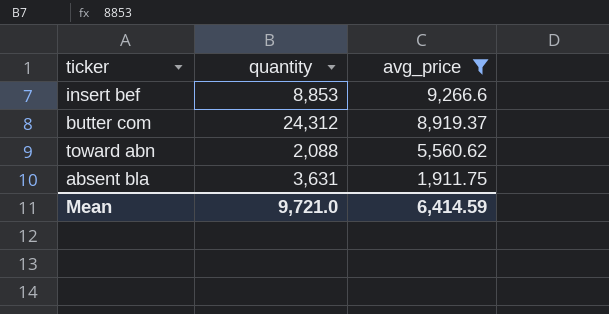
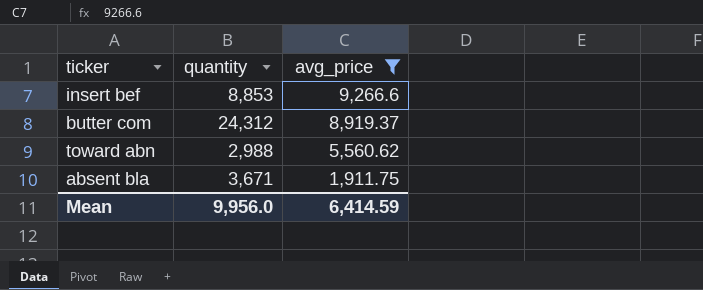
toward abn | quantity: 2,088 -> 2,988
absent bla | quantity: 3,631 -> 3,671
Mean | quantity: 9,721.0 -> 9,956.0

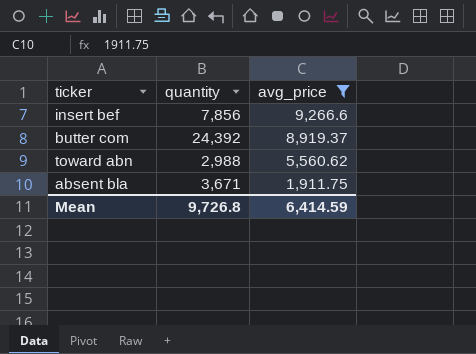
insert bef | quantity: 8,853 -> 7,856
butter com | quantity: 24,312 -> 24,392
Mean | quantity: 9,956.0 -> 9,726.8

